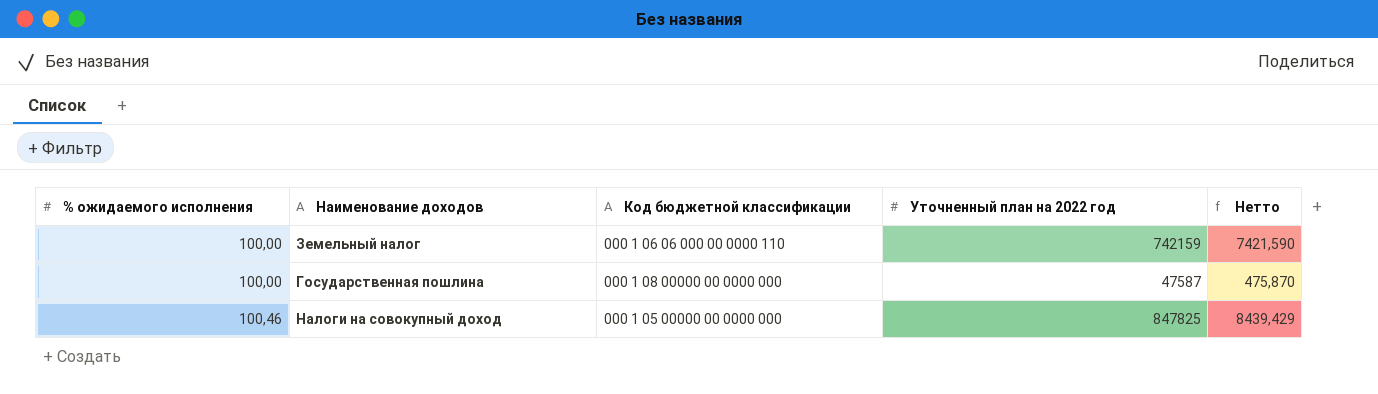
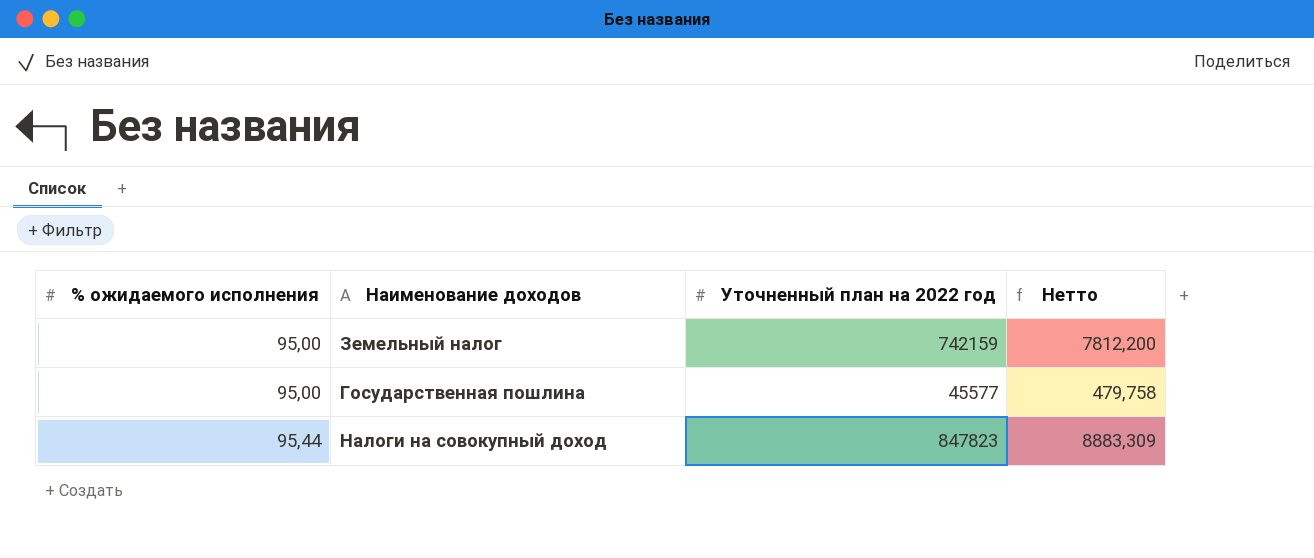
column Код бюджетной классификации | position: 3 -> none
Земельный налог | % ожидаемого исполнения: 100,00 -> 95,00
Земельный налог | Нетто: 7421,590 -> 7812,200
Государственная пошлина | % ожидаемого исполнения: 100,00 -> 95,00
Государственная пошлина | Уточненный план на 2022 год: 47587 -> 45577
Государственная пошлина | Нетто: 475,870 -> 479,758
Налоги на совокупный доход | % ожидаемого исполнения: 100,46 -> 95,44
Налоги на совокупный доход | Уточненный план на 2022 год: 847825 -> 847823
Налоги на совокупный доход | Нетто: 8439,429 -> 8883,309

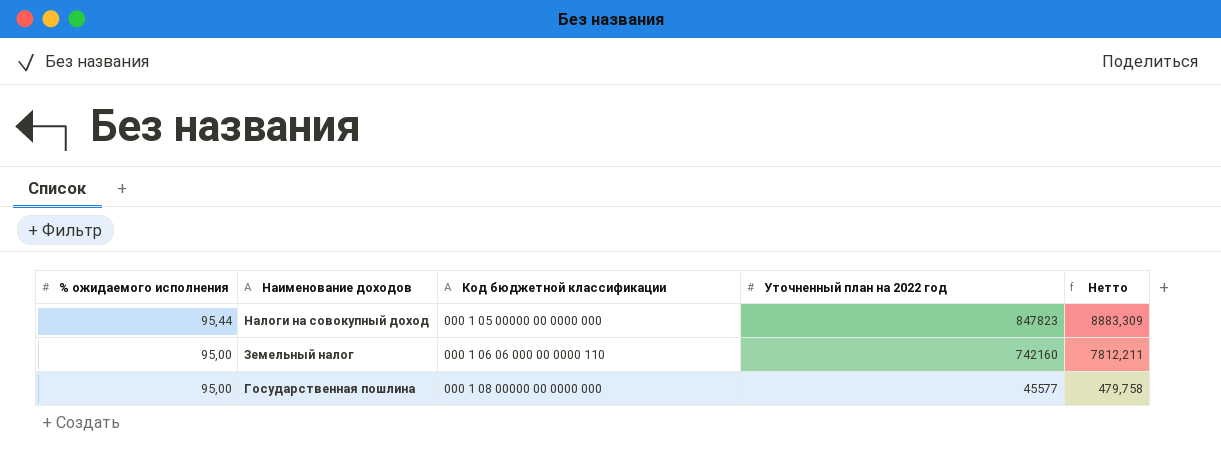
row order: % ожидаемого исполнения ascending -> % ожидаемого исполнения descending
column Код бюджетной классификации | position: none -> 3
Земельный налог | Уточненный план на 2022 год: 742159 -> 742160
Земельный налог | Нетто: 7812,200 -> 7812,211

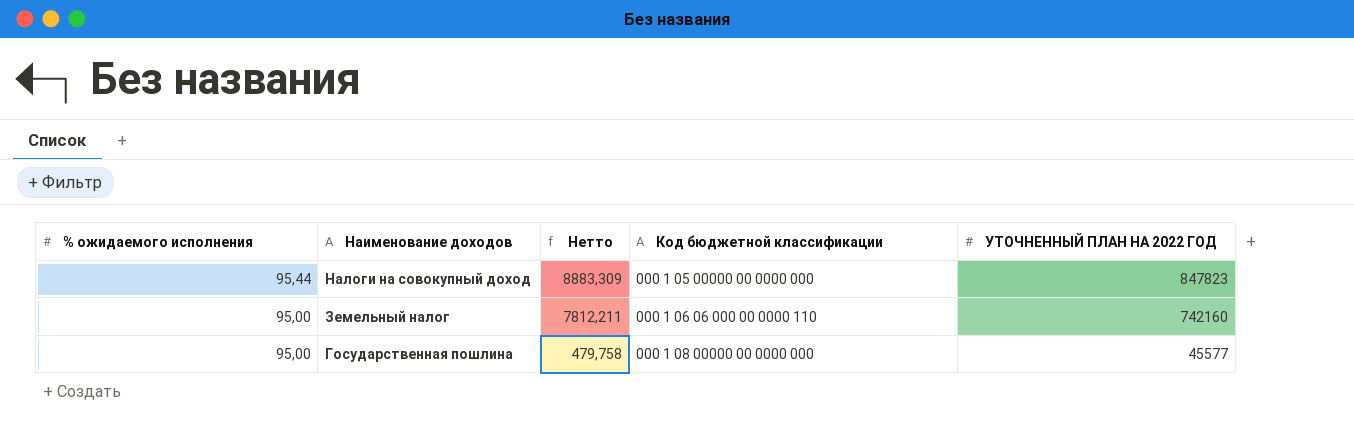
column Нетто | position: 5 -> 3
column name: Уточненный план на 2022 год -> УТОЧНЕННЫЙ ПЛАН НА 2022 ГОД

